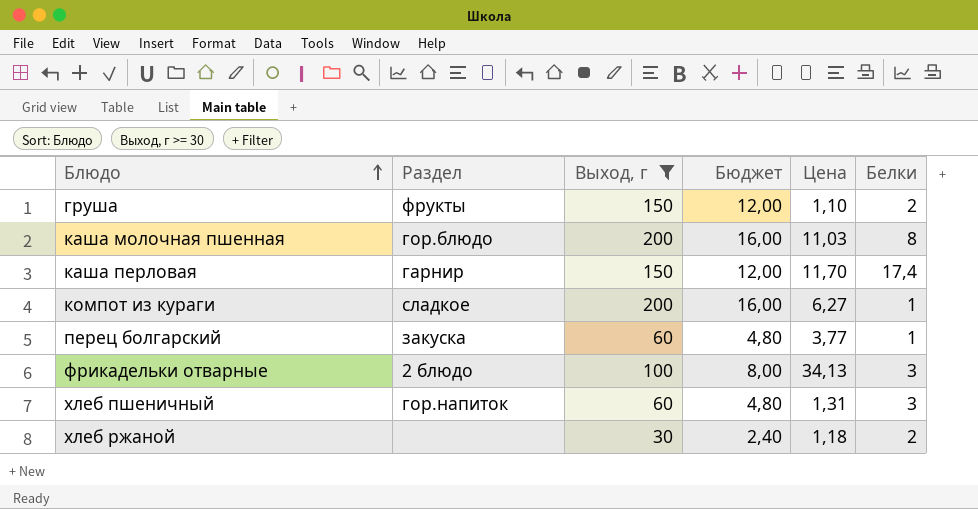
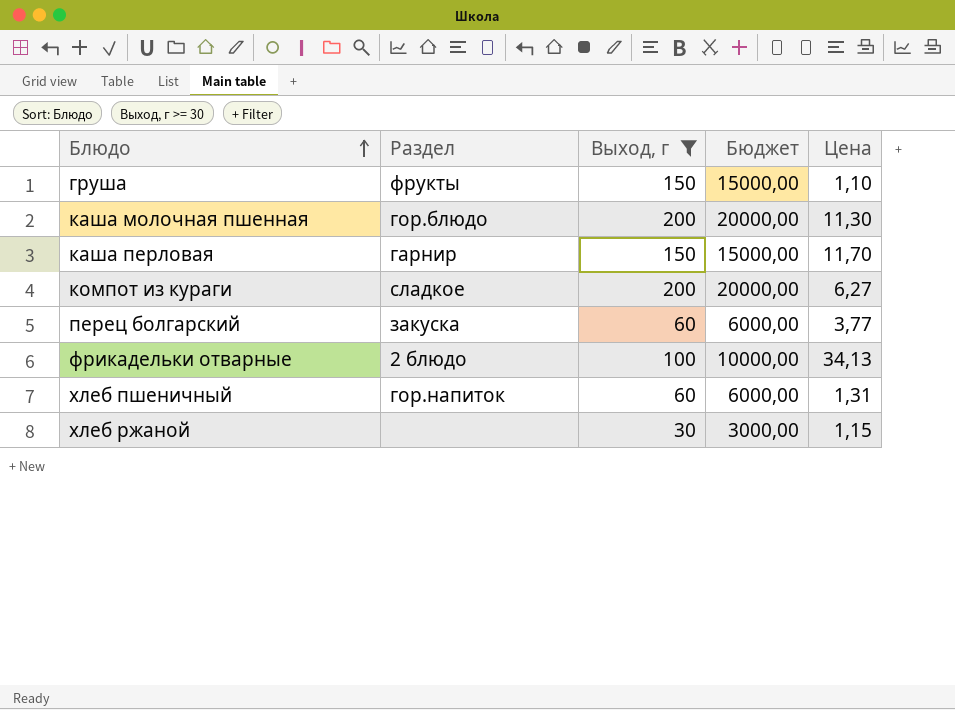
column Белки | position: 6 -> none
column Бюджет | formula: [Выход, г] * 0,08 -> [Выход, г] * 100
каша молочная пшенная | Цена: 11,03 -> 11,30
хлеб ржаной | Цена: 1,18 -> 1,15

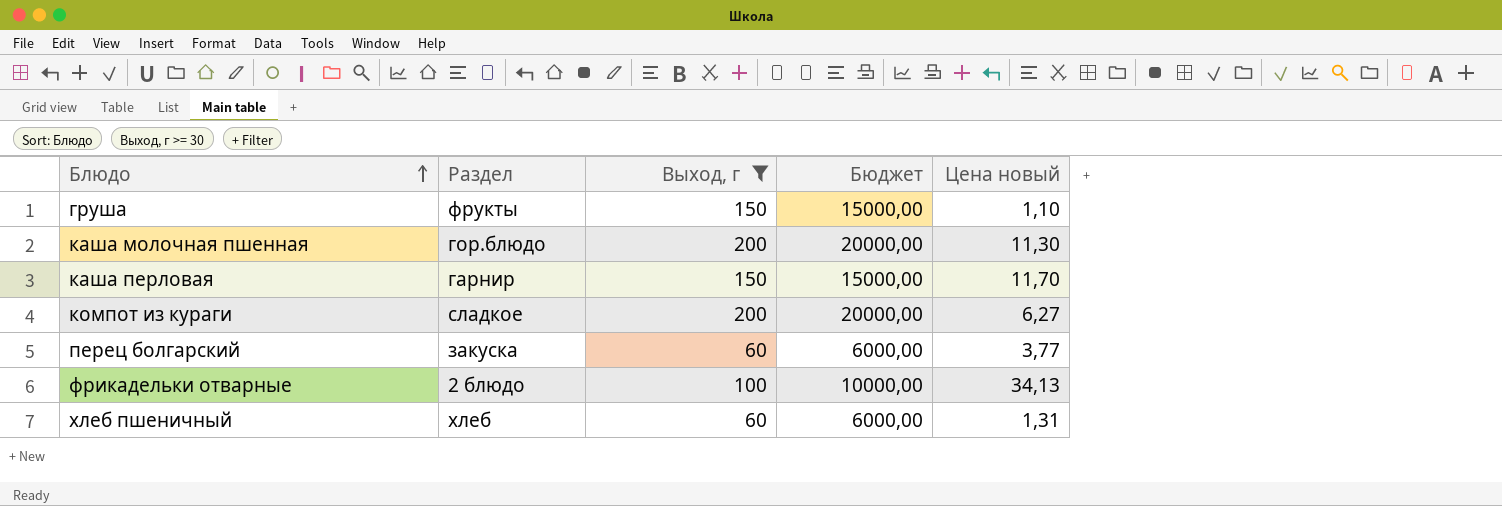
column name: Цена -> Цена новый
row хлеб ржаной: none | 30 | 3000,00 | 1,15 -> none
хлеб пшеничный | Раздел: гор.напиток -> хлеб

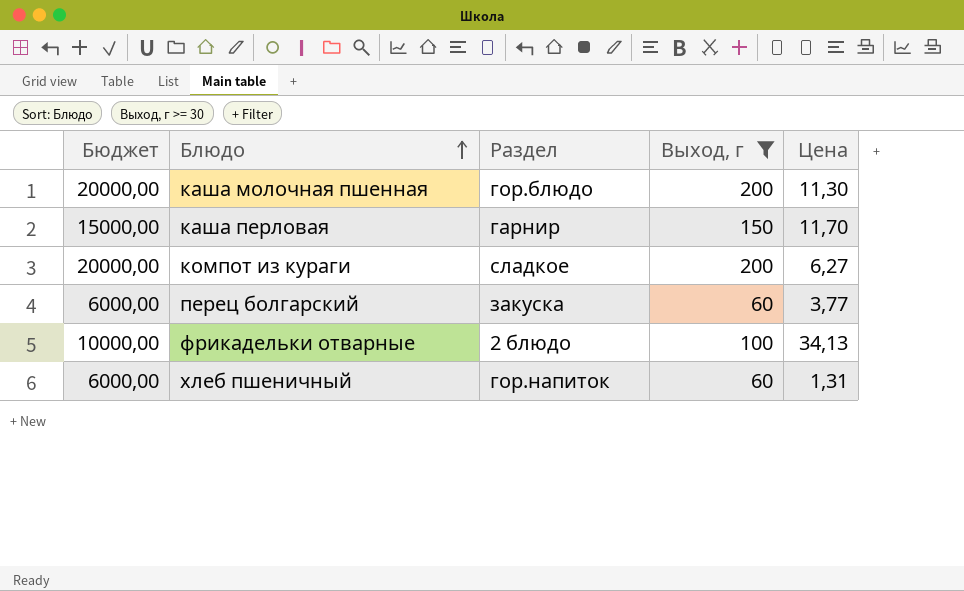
column Бюджет | position: 4 -> 1
column name: Цена новый -> Цена
row груша: фрукты | 150 | 15000,00 | 1,10 -> none
хлеб пшеничный | Раздел: хлеб -> гор.напиток

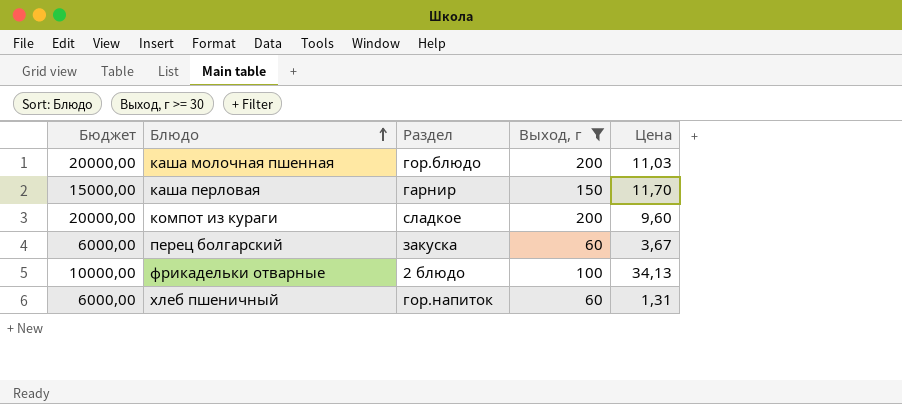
каша молочная пшенная | Цена: 11,30 -> 11,03
компот из кураги | Цена: 6,27 -> 9,60
перец болгарский | Цена: 3,77 -> 3,67

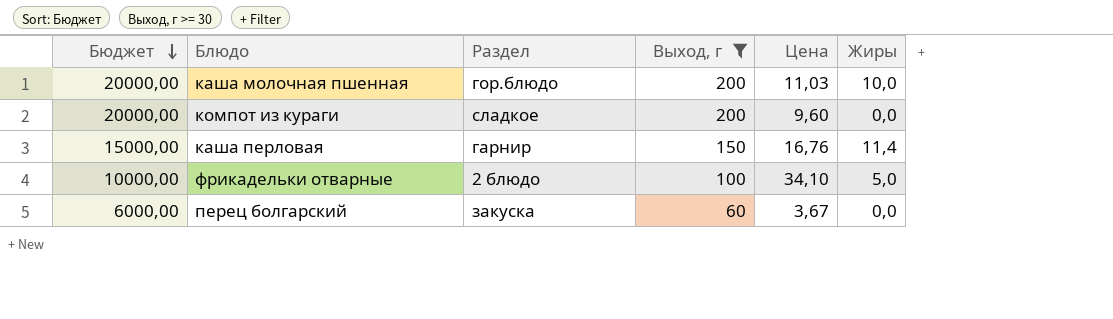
row order: Блюдо ascending -> Бюджет descending
column Жиры | position: none -> 6
row хлеб пшеничный: 6000,00 | гор.напиток | 60 | 1,31 -> none
каша перловая | Цена: 11,70 -> 16,76
фрикадельки отварные | Цена: 34,13 -> 34,10

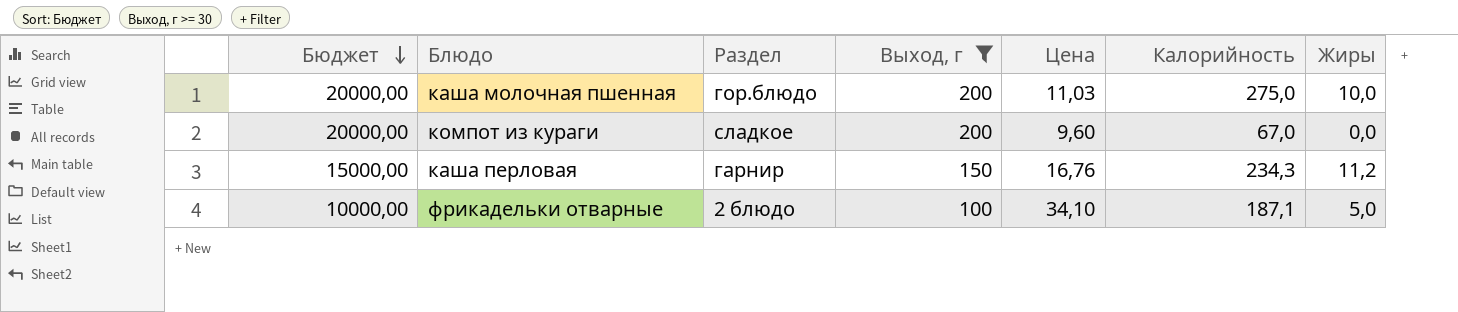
column Калорийность | position: none -> 6
row перец болгарский: 6000,00 | закуска | 60 | 3,67 | 0,0 -> none
каша перловая | Жиры: 11,4 -> 11,2

